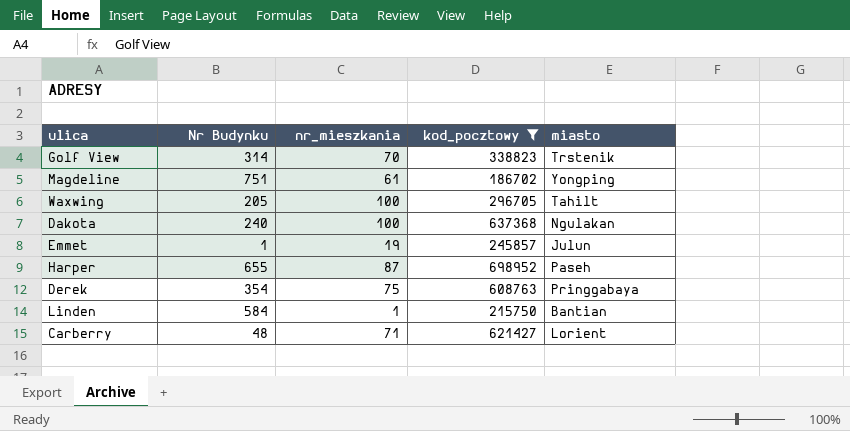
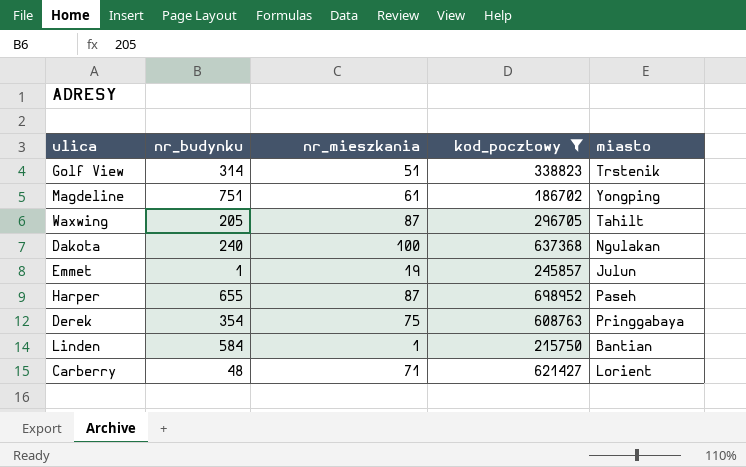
column name: Nr Budynku -> nr_budynku
Golf View | nr_mieszkania: 70 -> 51
Waxwing | nr_mieszkania: 100 -> 87

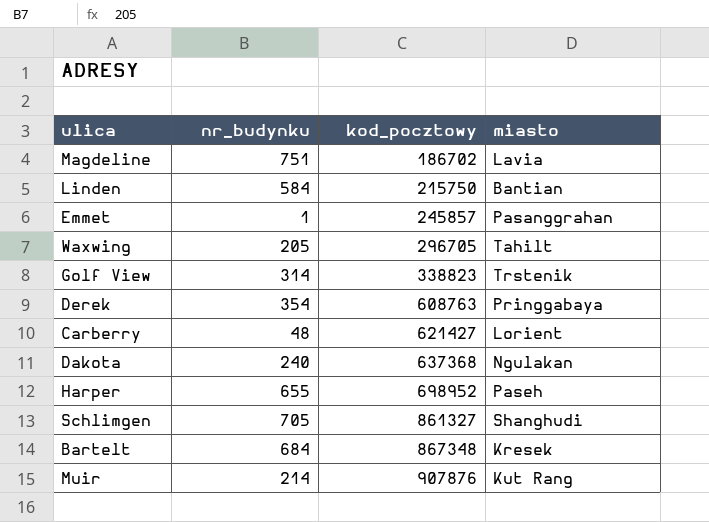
filter: kod_pocztowy <= 698952 -> none
row order: none -> kod_pocztowy ascending
column nr_mieszkania | position: 3 -> none
Magdeline | miasto: Yongping -> Lavia
Emmet | miasto: Julun -> Pasanggrahan

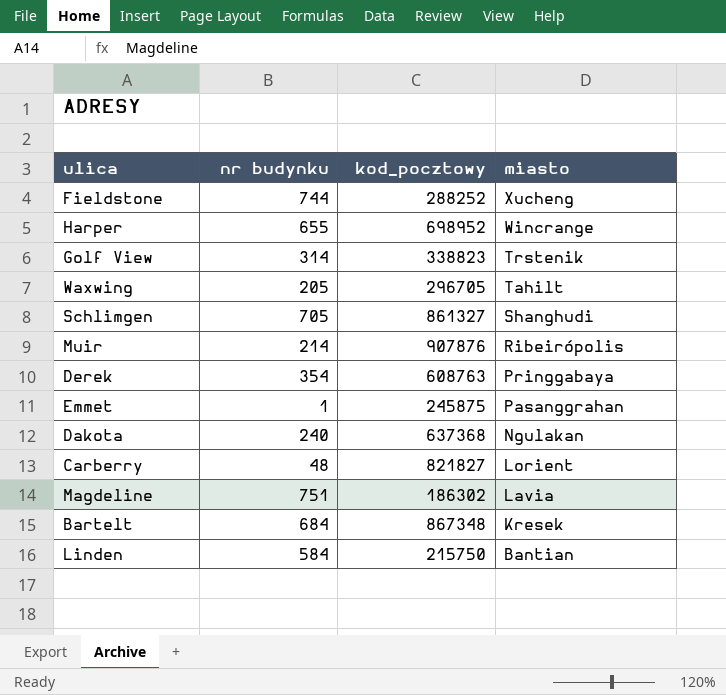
row order: kod_pocztowy ascending -> miasto descending
column name: nr_budynku -> nr budynku
row Fieldstone: none -> 744 | 288252 | Xucheng
Harper | miasto: Paseh -> Wincrange
Muir | miasto: Kut Rang -> Ribeirópolis
Emmet | kod_pocztowy: 245857 -> 245875
Carberry | kod_pocztowy: 621427 -> 821827
Magdeline | kod_pocztowy: 186702 -> 186302

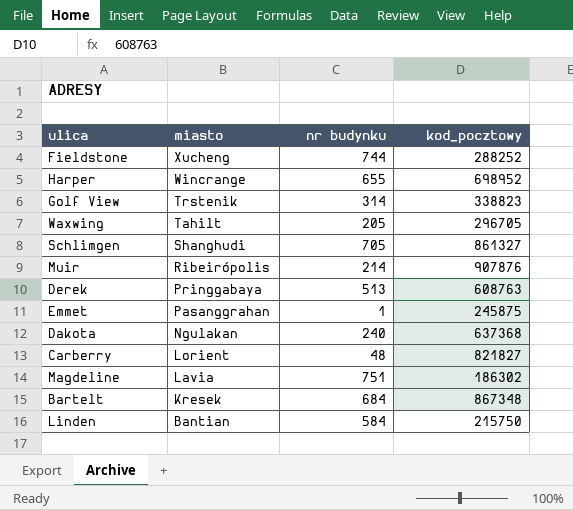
column miasto | position: 4 -> 2
Derek | nr budynku: 354 -> 513

